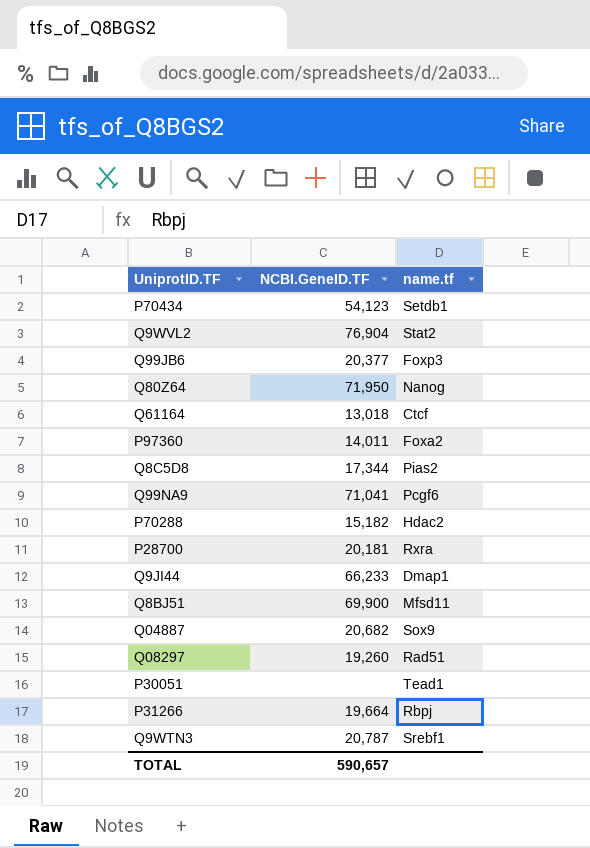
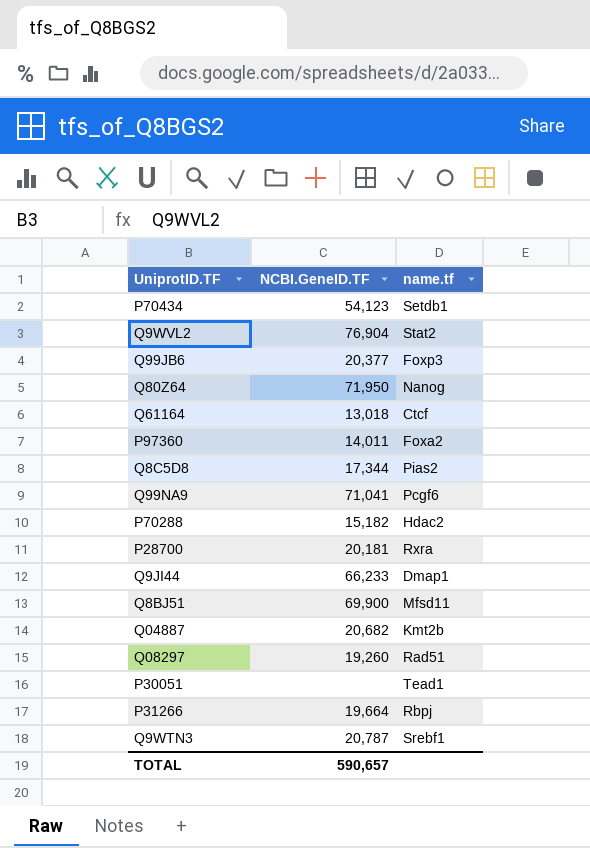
Q04887 | name.tf: Sox9 -> Kmt2b

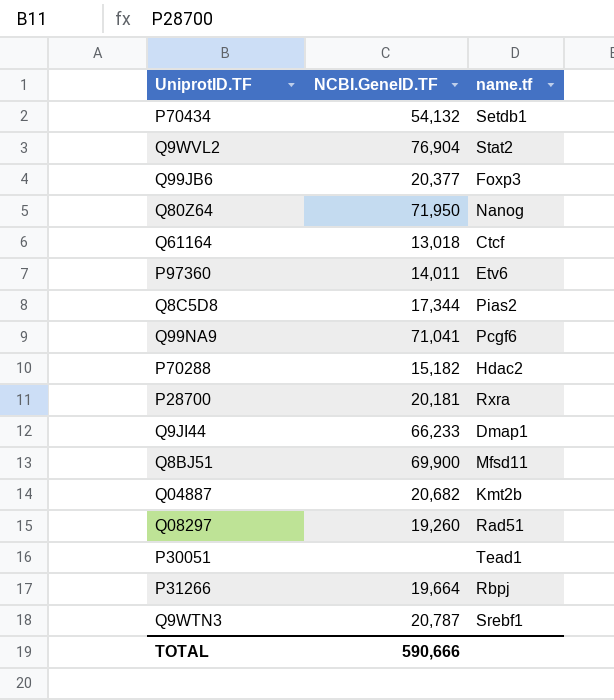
P70434 | NCBI.GeneID.TF: 54,123 -> 54,132
P97360 | name.tf: Foxa2 -> Etv6
TOTAL | NCBI.GeneID.TF: 590,657 -> 590,666

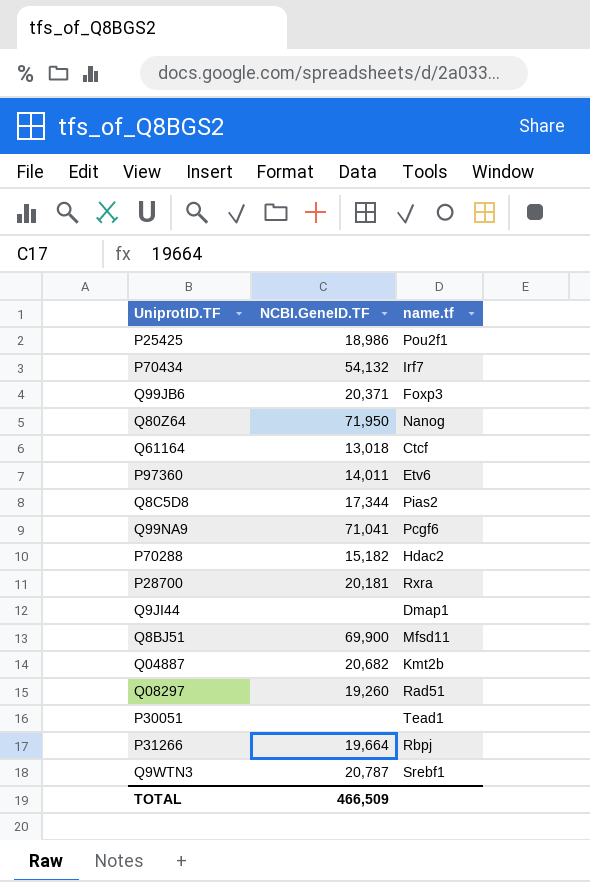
row Q9WVL2: 76,904 | Stat2 -> none
row P25425: none -> 18,986 | Pou2f1
P70434 | name.tf: Setdb1 -> Irf7
Q99JB6 | NCBI.GeneID.TF: 20,377 -> 20,371
Q9JI44 | NCBI.GeneID.TF: 66,233 -> none
TOTAL | NCBI.GeneID.TF: 590,666 -> 466,509

